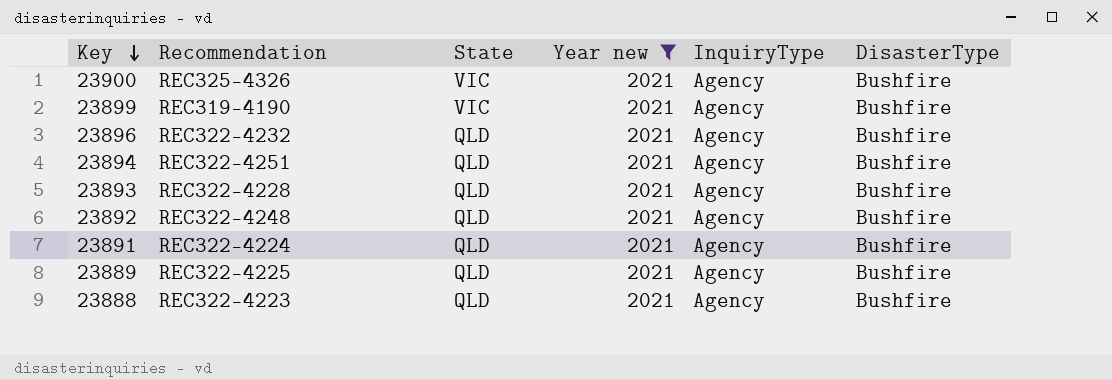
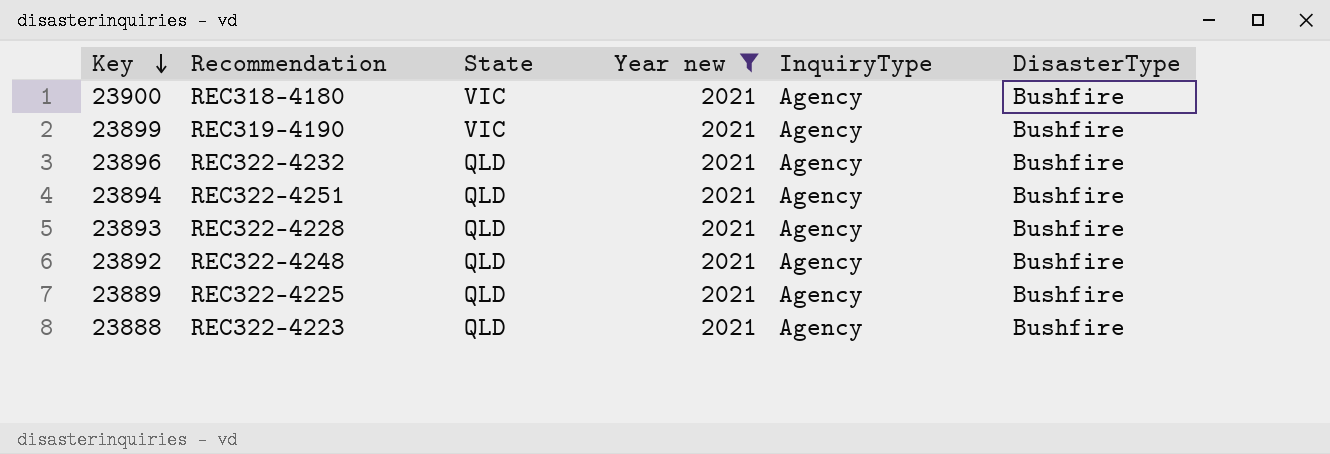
row 23891: REC322-4224 | QLD | 2021 | Agency | Bushfire -> none
23900 | Recommendation: REC325-4326 -> REC318-4180

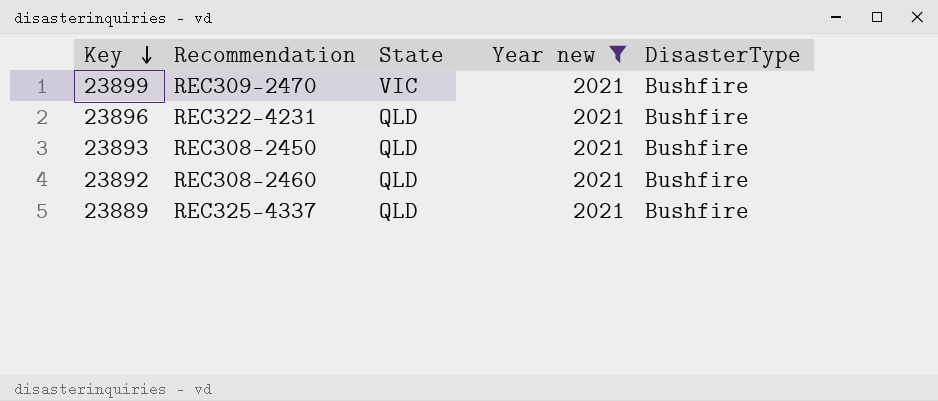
column InquiryType | position: 5 -> none
row 23900: REC318-4180 | VIC | 2021 | Agency | Bushfire -> none
row 23894: REC322-4251 | QLD | 2021 | Agency | Bushfire -> none
row 23888: REC322-4223 | QLD | 2021 | Agency | Bushfire -> none
23899 | Recommendation: REC319-4190 -> REC309-2470
23896 | Recommendation: REC322-4232 -> REC322-4231
23893 | Recommendation: REC322-4228 -> REC308-2450
23892 | Recommendation: REC322-4248 -> REC308-2460
23889 | Recommendation: REC322-4225 -> REC325-4337

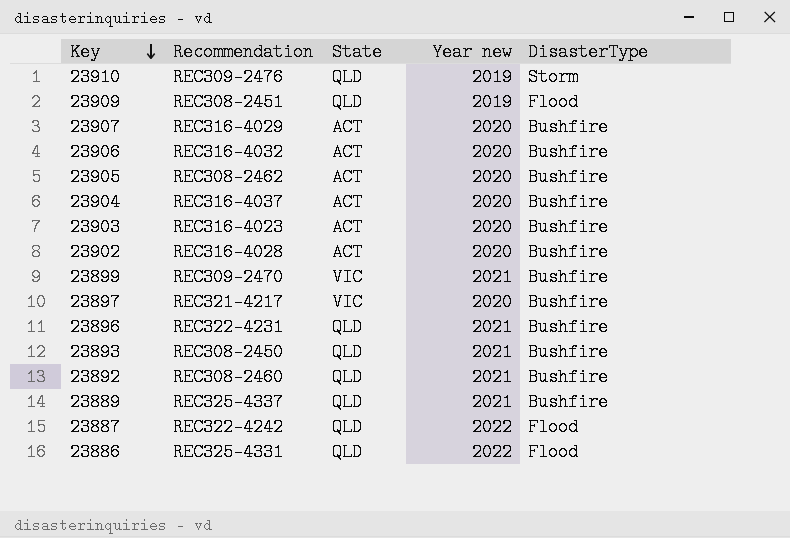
filter: Year new = 2021 -> none

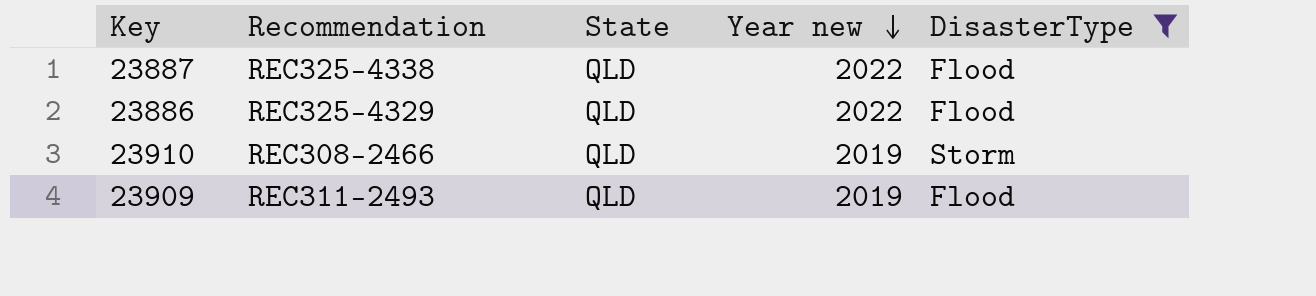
filter: none -> DisasterType != Bushfire
row order: Key descending -> Year new descending
23887 | Recommendation: REC322-4242 -> REC325-4338
23886 | Recommendation: REC325-4331 -> REC325-4329
23910 | Recommendation: REC309-2476 -> REC308-2466
23909 | Recommendation: REC308-2451 -> REC311-2493

